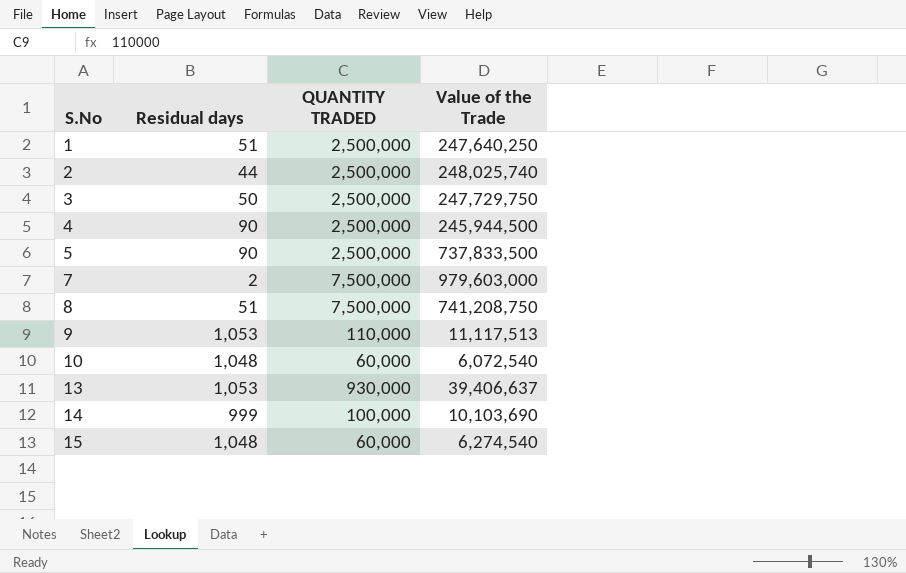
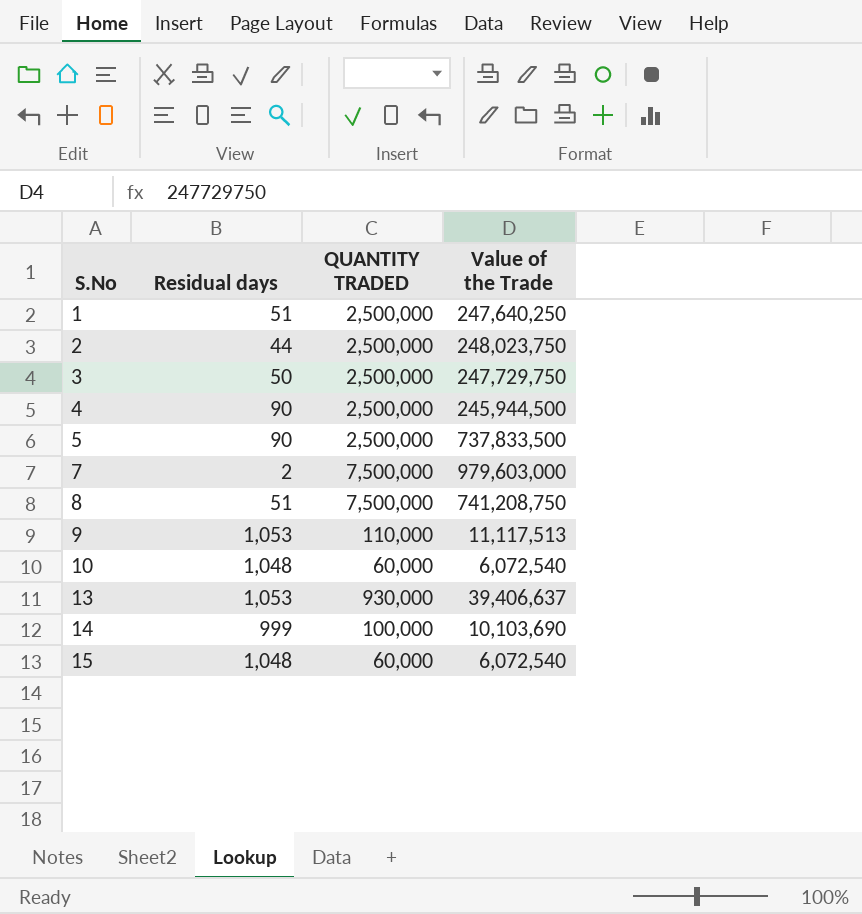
2 | Value of the Trade: 248,025,740 -> 248,023,750
15 | Value of the Trade: 6,274,540 -> 6,072,540

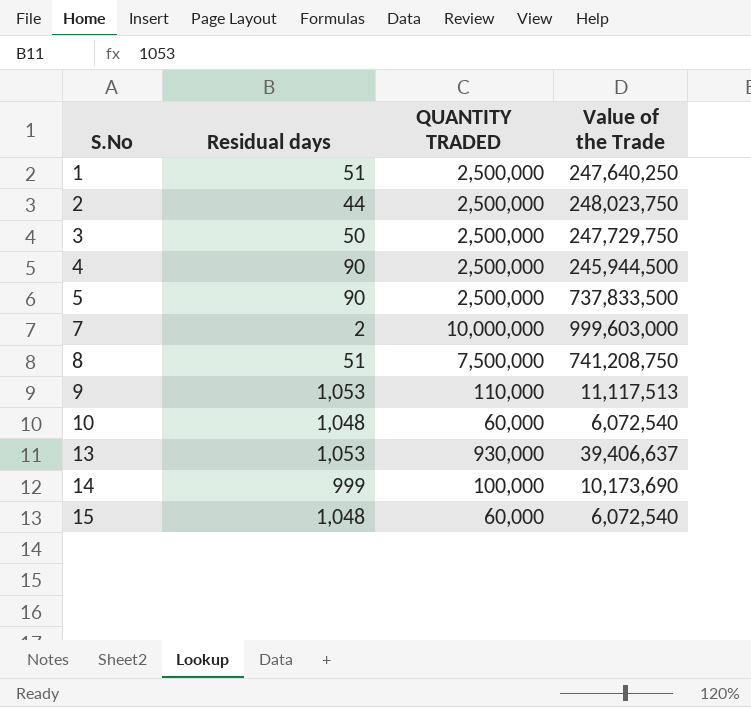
7 | QUANTITY TRADED: 7,500,000 -> 10,000,000
7 | Value of the Trade: 979,603,000 -> 999,603,000
14 | Value of the Trade: 10,103,690 -> 10,173,690

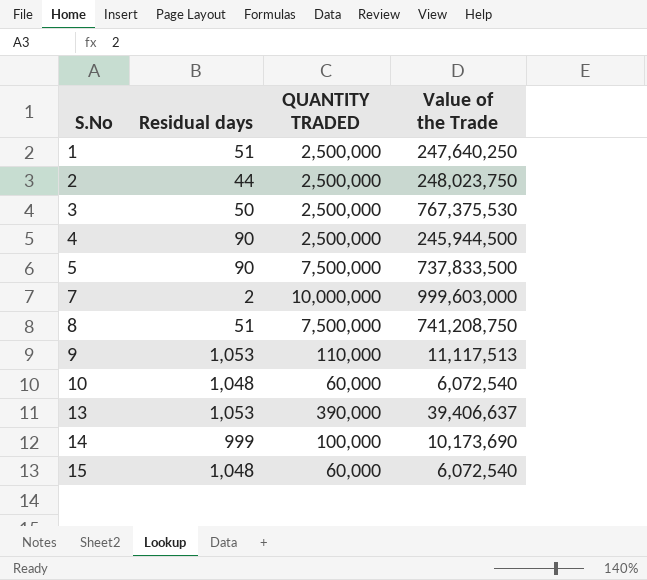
3 | Value of the Trade: 247,729,750 -> 767,375,530
5 | QUANTITY TRADED: 2,500,000 -> 7,500,000
13 | QUANTITY TRADED: 930,000 -> 390,000

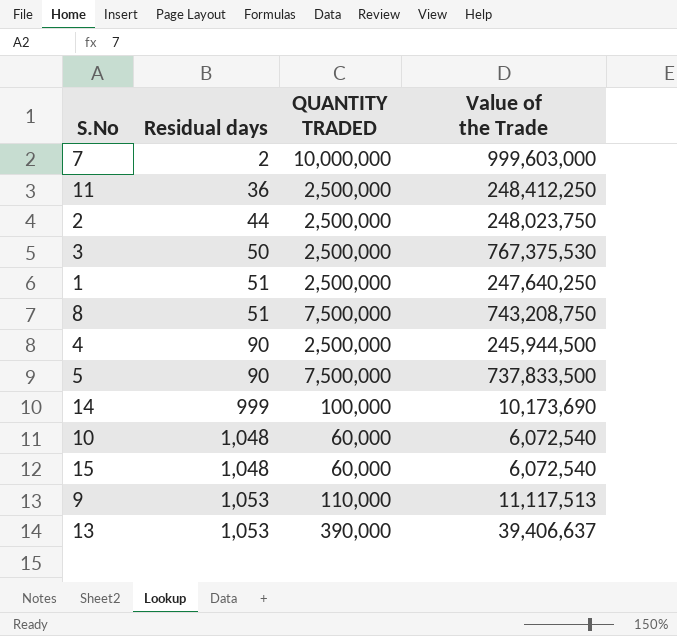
row order: S.No ascending -> Residual days ascending
row 11: none -> 36 | 2,500,000 | 248,412,250
8 | Value of the Trade: 741,208,750 -> 743,208,750

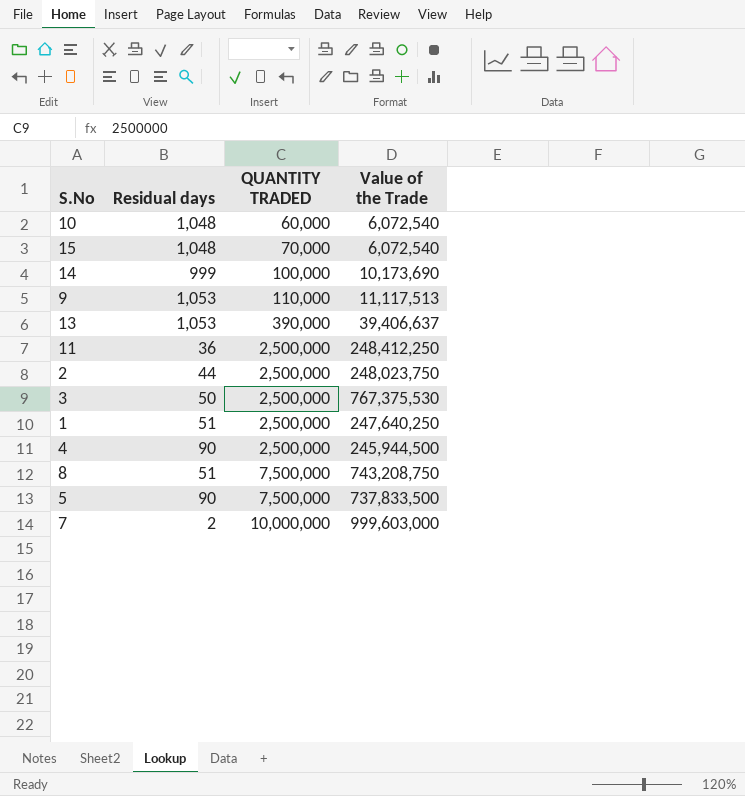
row order: Residual days ascending -> QUANTITY TRADED ascending
15 | QUANTITY TRADED: 60,000 -> 70,000

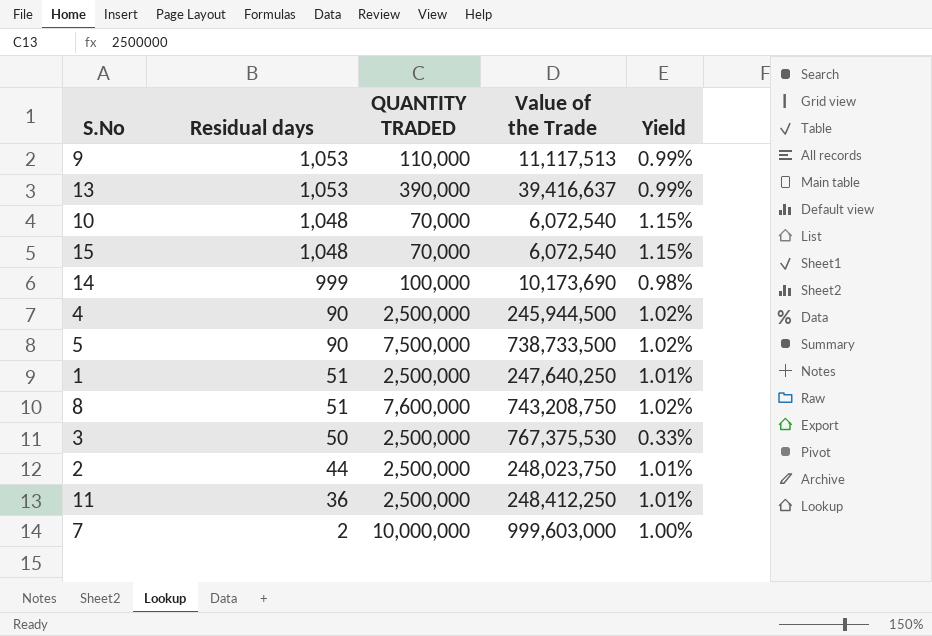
row order: QUANTITY TRADED ascending -> Residual days descending
column Yield | formula: none -> [QUANTITY TRADED] / [Value of the Trade]
13 | Value of the Trade: 39,406,637 -> 39,416,637
10 | QUANTITY TRADED: 60,000 -> 70,000
5 | Value of the Trade: 737,833,500 -> 738,733,500
8 | QUANTITY TRADED: 7,500,000 -> 7,600,000

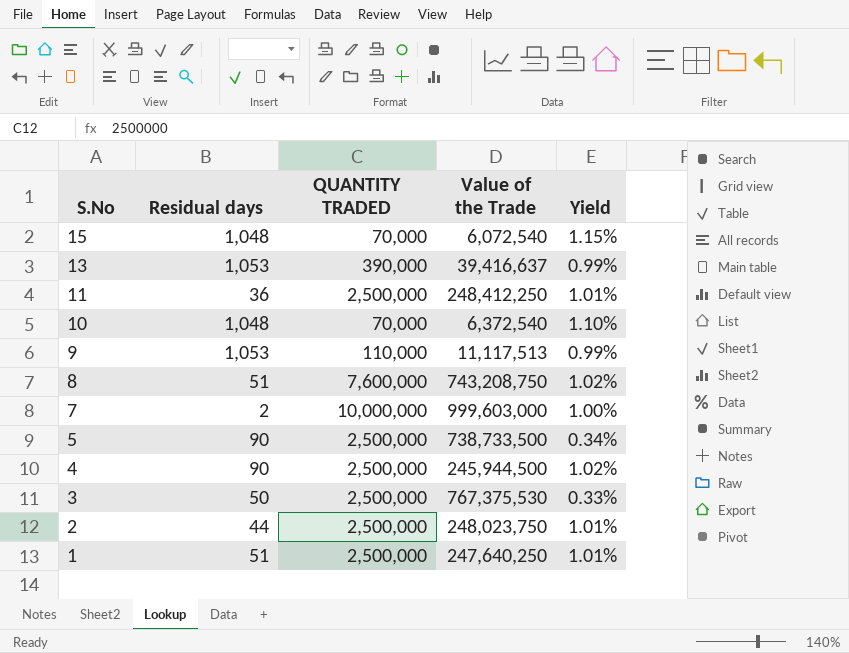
row order: Residual days descending -> S.No descending
row 14: 999 | 100,000 | 10,173,690 | 0.98% -> none
10 | Value of the Trade: 6,072,540 -> 6,372,540
10 | Yield: 1.15% -> 1.10%
5 | QUANTITY TRADED: 7,500,000 -> 2,500,000
5 | Yield: 1.02% -> 0.34%

